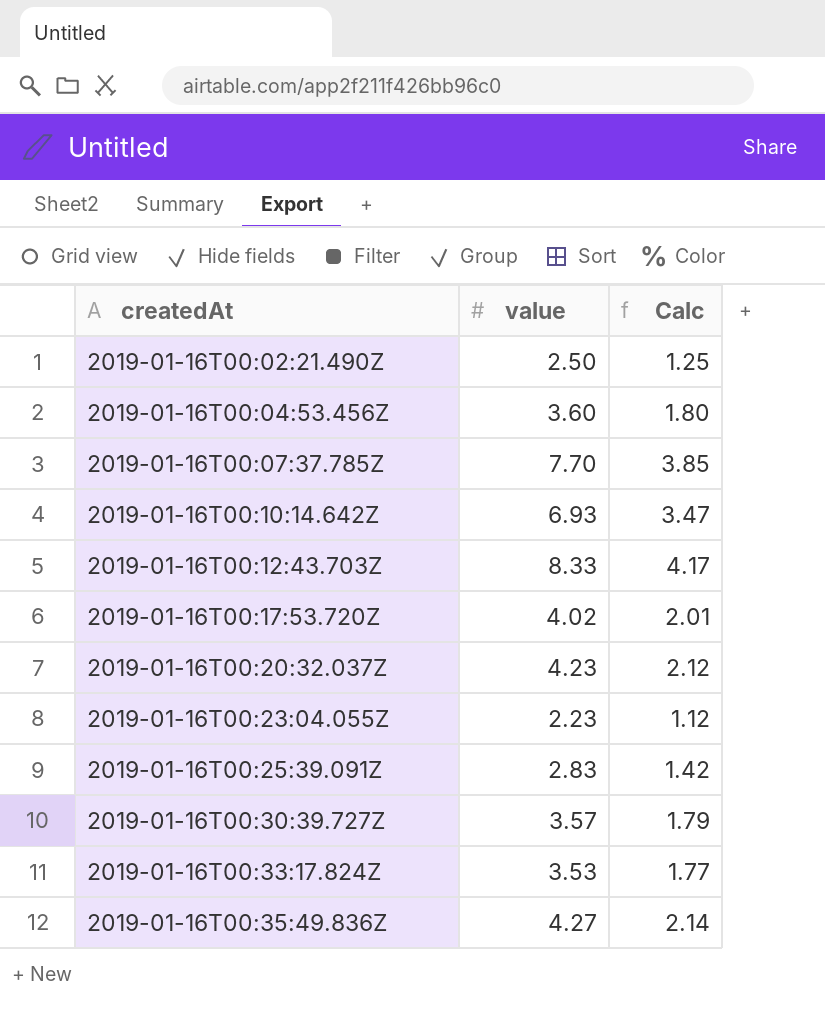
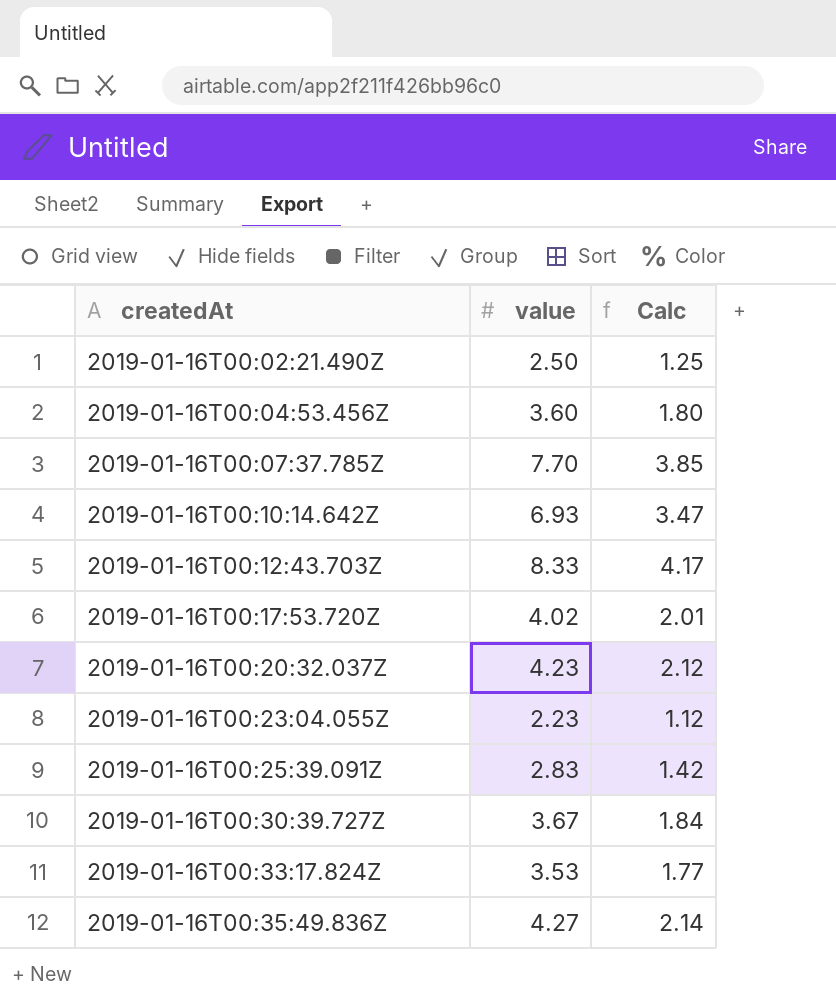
2019-01-16T00:30:39.727Z | value: 3.57 -> 3.67
2019-01-16T00:30:39.727Z | Calc: 1.79 -> 1.84

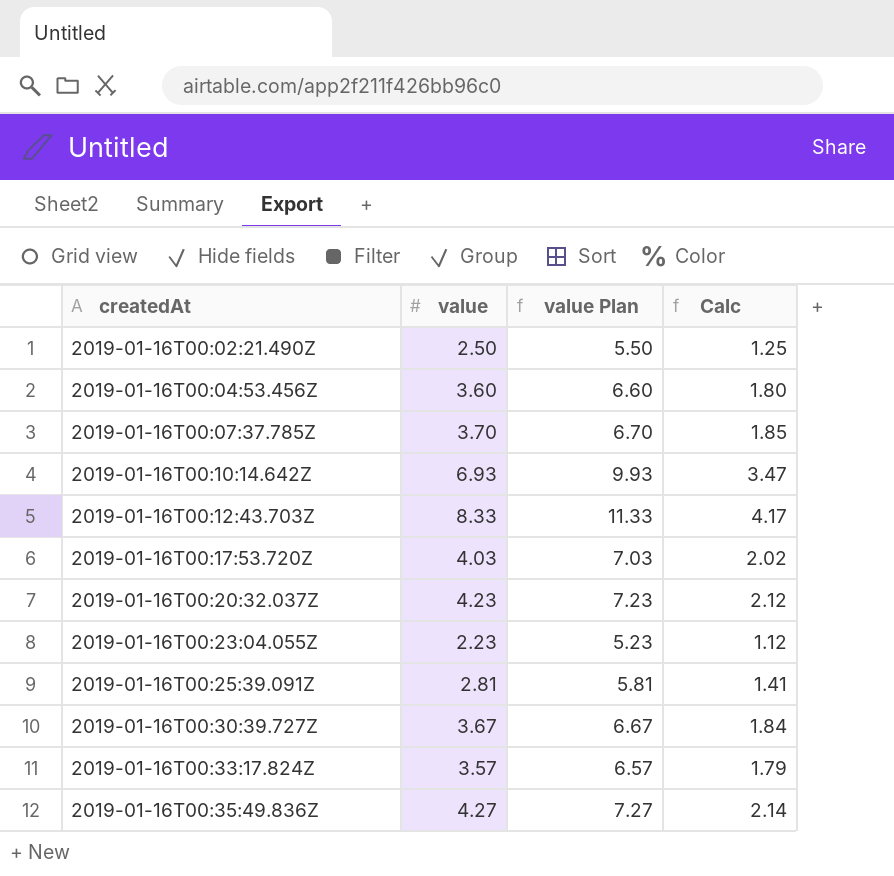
column value Plan | formula: none -> [value] + 3
2019-01-16T00:07:37.785Z | value: 7.70 -> 3.70
2019-01-16T00:07:37.785Z | Calc: 3.85 -> 1.85
2019-01-16T00:17:53.720Z | value: 4.02 -> 4.03
2019-01-16T00:17:53.720Z | Calc: 2.01 -> 2.02
2019-01-16T00:25:39.091Z | value: 2.83 -> 2.81
2019-01-16T00:25:39.091Z | Calc: 1.42 -> 1.41
2019-01-16T00:33:17.824Z | value: 3.53 -> 3.57
2019-01-16T00:33:17.824Z | Calc: 1.77 -> 1.79

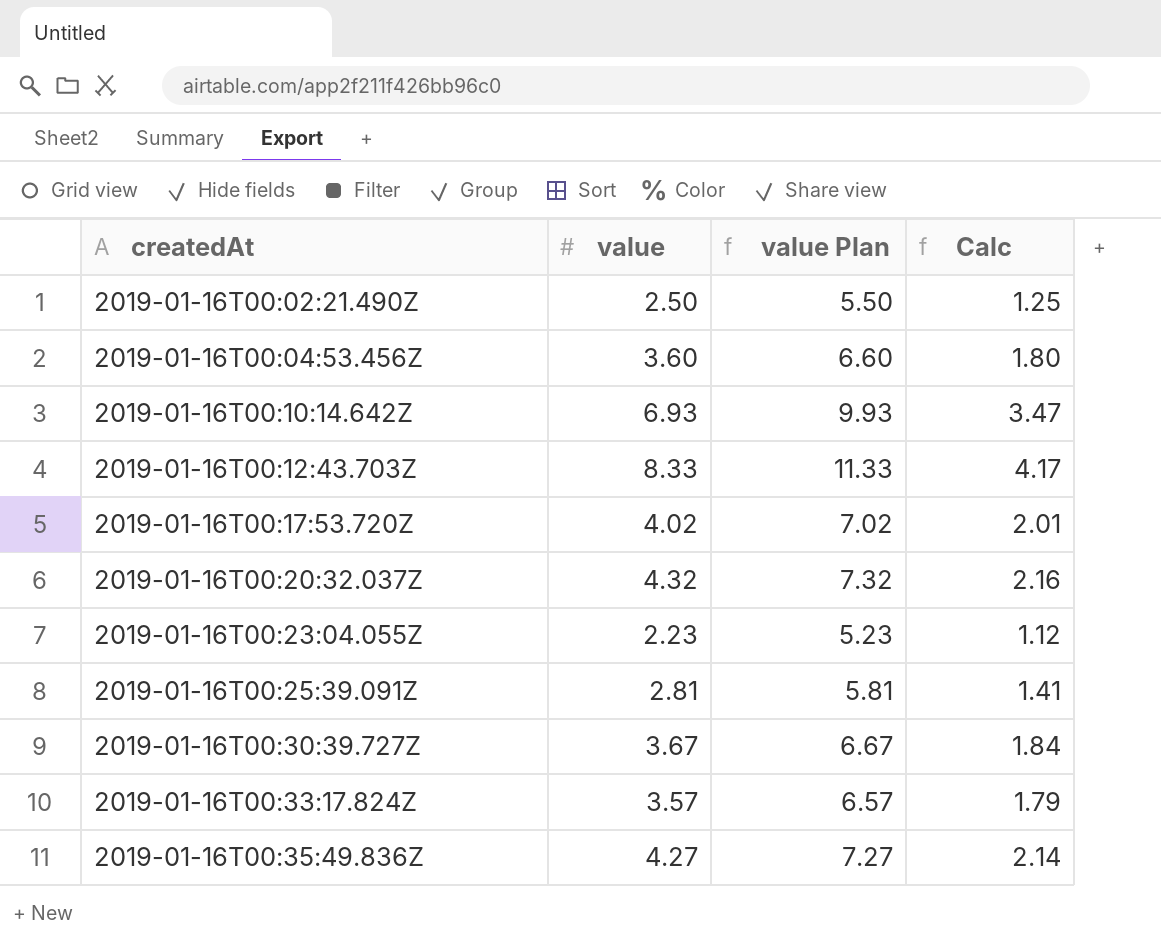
row 2019-01-16T00:07:37.785Z: 3.70 | 6.70 | 1.85 -> none
2019-01-16T00:17:53.720Z | value: 4.03 -> 4.02
2019-01-16T00:17:53.720Z | value Plan: 7.03 -> 7.02
2019-01-16T00:17:53.720Z | Calc: 2.02 -> 2.01
2019-01-16T00:20:32.037Z | value: 4.23 -> 4.32
2019-01-16T00:20:32.037Z | value Plan: 7.23 -> 7.32
2019-01-16T00:20:32.037Z | Calc: 2.12 -> 2.16

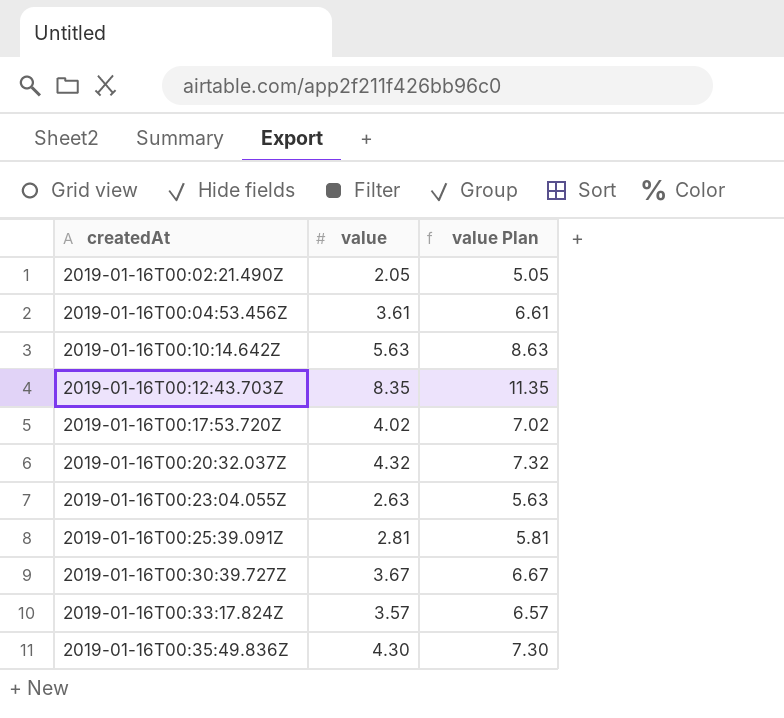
column Calc | formula: [value] * 0.5 -> none
2019-01-16T00:02:21.490Z | value: 2.50 -> 2.05
2019-01-16T00:02:21.490Z | value Plan: 5.50 -> 5.05
2019-01-16T00:04:53.456Z | value: 3.60 -> 3.61
2019-01-16T00:04:53.456Z | value Plan: 6.60 -> 6.61
2019-01-16T00:10:14.642Z | value: 6.93 -> 5.63
2019-01-16T00:10:14.642Z | value Plan: 9.93 -> 8.63
2019-01-16T00:12:43.703Z | value: 8.33 -> 8.35
2019-01-16T00:12:43.703Z | value Plan: 11.33 -> 11.35
2019-01-16T00:23:04.055Z | value: 2.23 -> 2.63
2019-01-16T00:23:04.055Z | value Plan: 5.23 -> 5.63
2019-01-16T00:35:49.836Z | value: 4.27 -> 4.30
2019-01-16T00:35:49.836Z | value Plan: 7.27 -> 7.30

